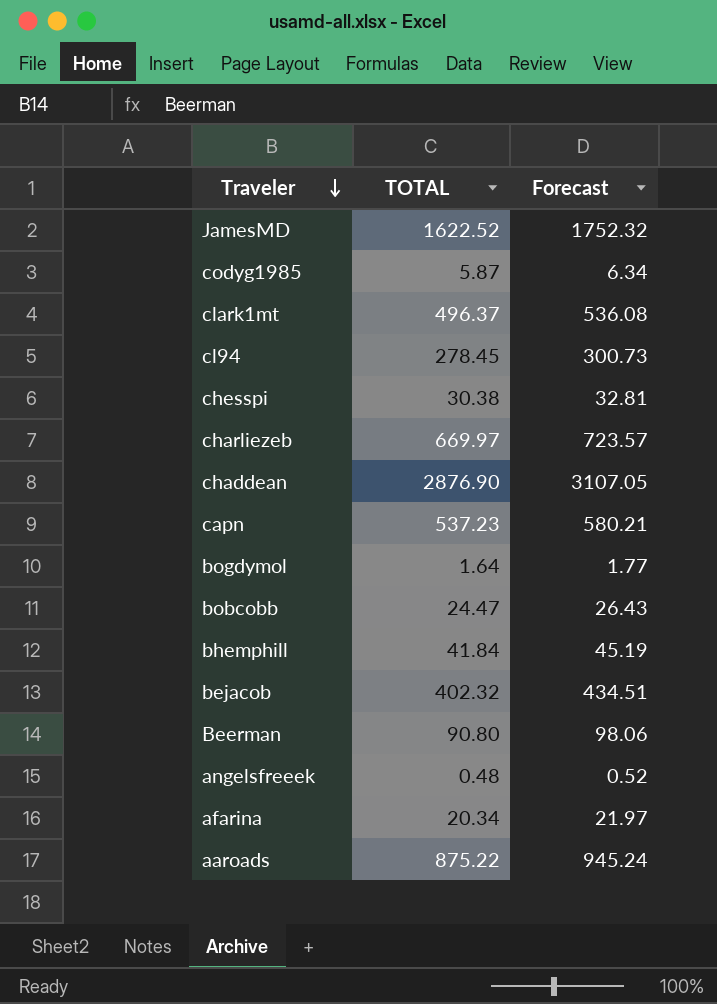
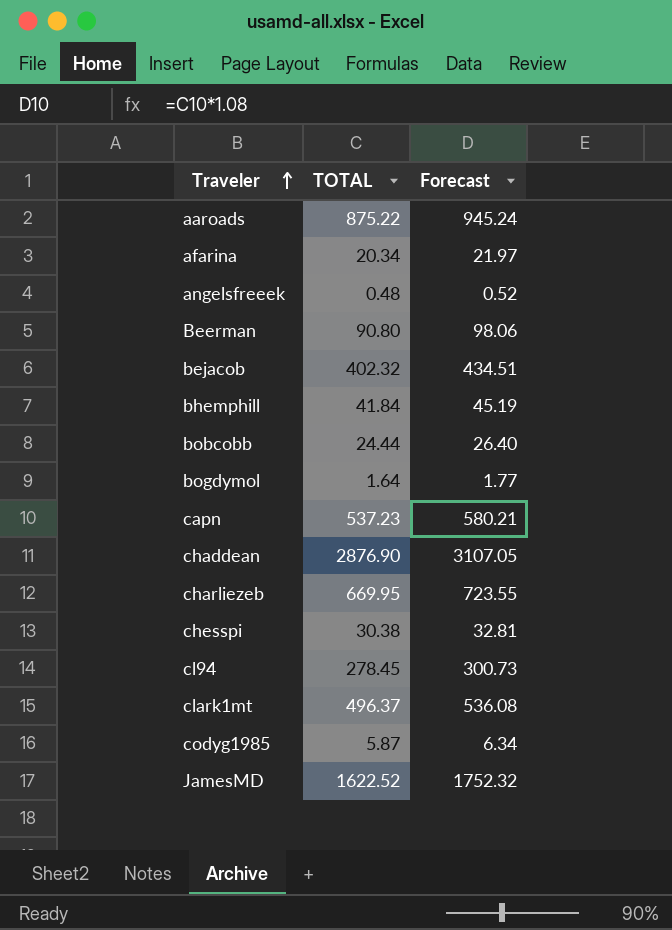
row order: Traveler descending -> Traveler ascending
bobcobb | TOTAL: 24.47 -> 24.44
bobcobb | Forecast: 26.43 -> 26.40
charliezeb | TOTAL: 669.97 -> 669.95
charliezeb | Forecast: 723.57 -> 723.55

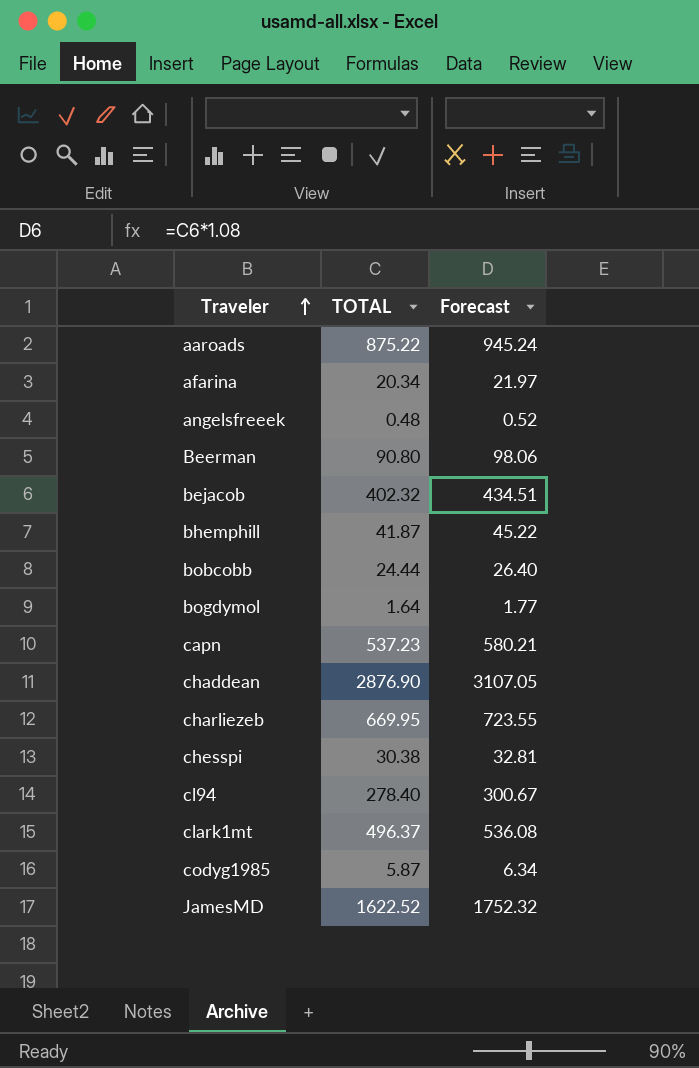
bhemphill | TOTAL: 41.84 -> 41.87
bhemphill | Forecast: 45.19 -> 45.22
cl94 | TOTAL: 278.45 -> 278.40
cl94 | Forecast: 300.73 -> 300.67

